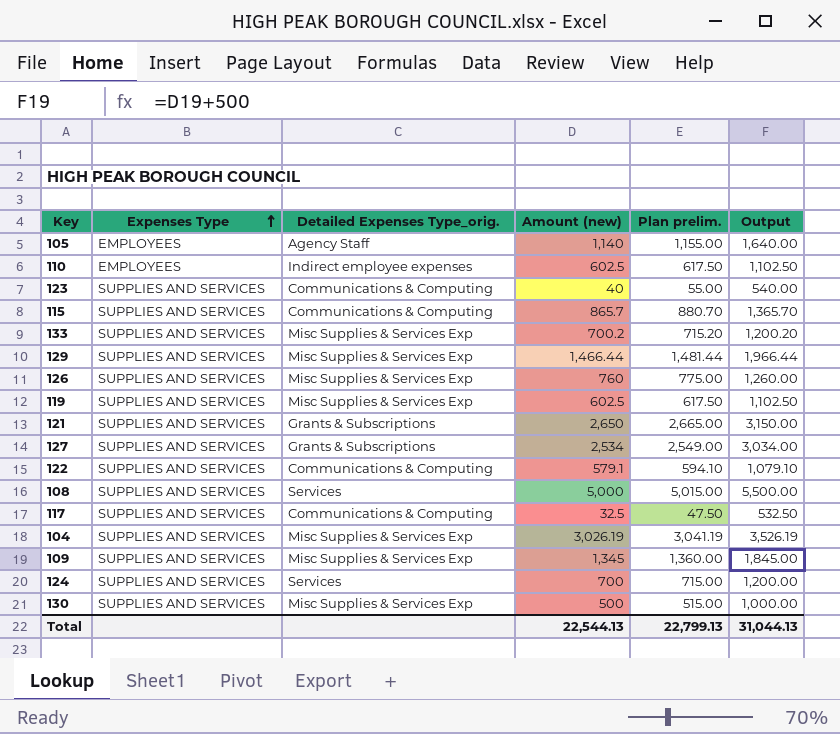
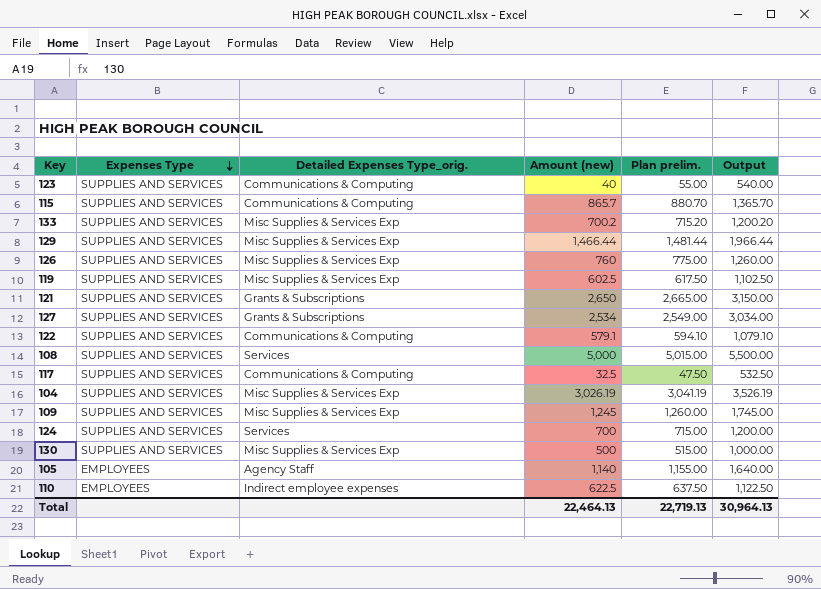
row order: Expenses Type ascending -> Expenses Type descending
109 | Amount (new): 1,345 -> 1,245
109 | Plan prelim.: 1,360.00 -> 1,260.00
109 | Output: 1,845.00 -> 1,745.00
110 | Amount (new): 602.5 -> 622.5
110 | Plan prelim.: 617.50 -> 637.50
110 | Output: 1,102.50 -> 1,122.50
Total | Amount (new): 22,544.13 -> 22,464.13
Total | Plan prelim.: 22,799.13 -> 22,719.13
Total | Output: 31,044.13 -> 30,964.13

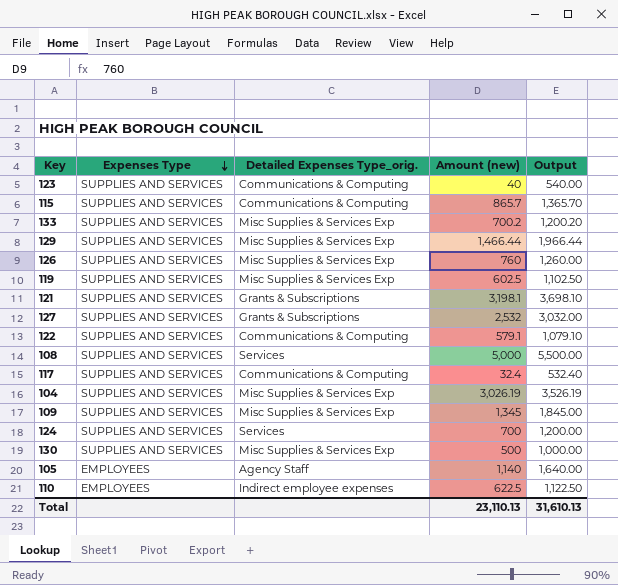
column Plan prelim. | formula: [Amount (new)] + 15 -> none
121 | Amount (new): 2,650 -> 3,198.1
121 | Output: 3,150.00 -> 3,698.10
127 | Amount (new): 2,534 -> 2,532
127 | Output: 3,034.00 -> 3,032.00
117 | Amount (new): 32.5 -> 32.4
117 | Output: 532.50 -> 532.40
109 | Amount (new): 1,245 -> 1,345
109 | Output: 1,745.00 -> 1,845.00
Total | Amount (new): 22,464.13 -> 23,110.13
Total | Output: 30,964.13 -> 31,610.13

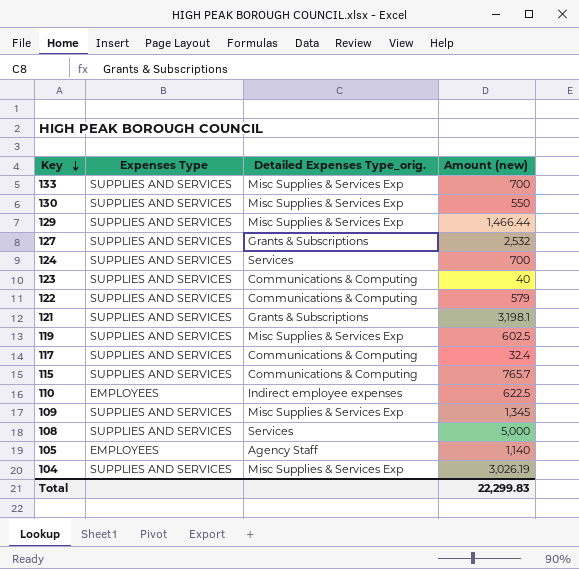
row order: Expenses Type descending -> Key descending
column Output | formula: [Amount (new)] + 500 -> none
row 126: SUPPLIES AND SERVICES | Misc Supplies & Services Exp | 760 | 1,260.00 -> none
133 | Amount (new): 700.2 -> 700
130 | Amount (new): 500 -> 550
122 | Amount (new): 579.1 -> 579
115 | Amount (new): 865.7 -> 765.7
Total | Amount (new): 23,110.13 -> 22,299.83

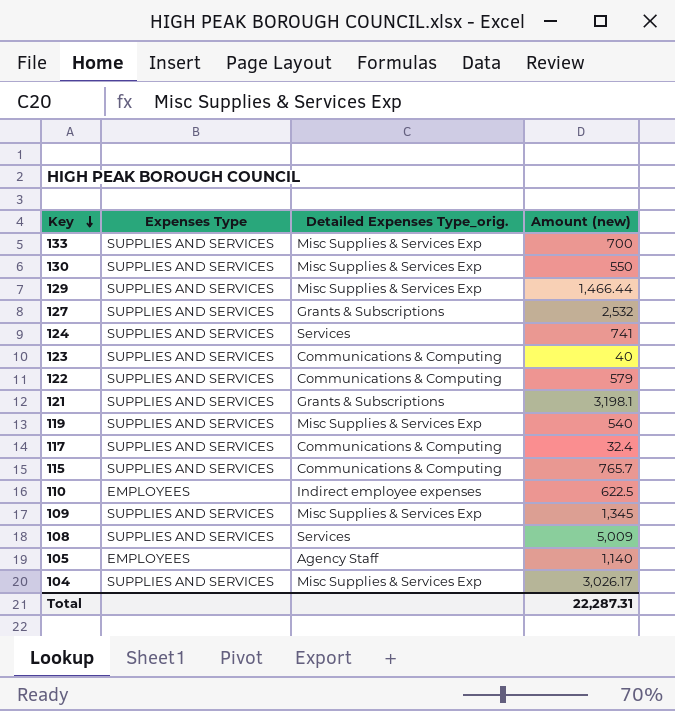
124 | Amount (new): 700 -> 741
119 | Amount (new): 602.5 -> 540
108 | Amount (new): 5,000 -> 5,009
104 | Amount (new): 3,026.19 -> 3,026.17
Total | Amount (new): 22,299.83 -> 22,287.31

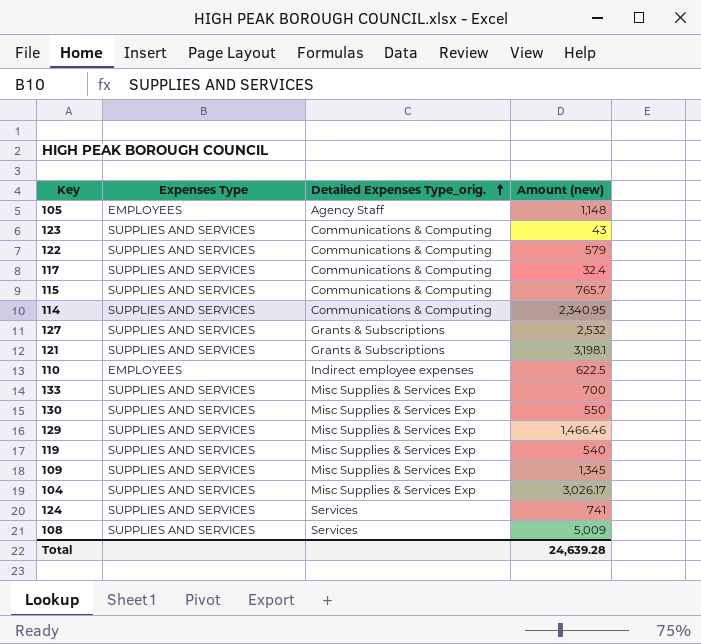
row order: Key descending -> Detailed Expenses Type_orig. ascending
105 | Amount (new): 1,140 -> 1,148
123 | Amount (new): 40 -> 43
row 114: none -> SUPPLIES AND SERVICES | Communications & Computing | 2,340.95
129 | Amount (new): 1,466.44 -> 1,466.46
Total | Amount (new): 22,287.31 -> 24,639.28

